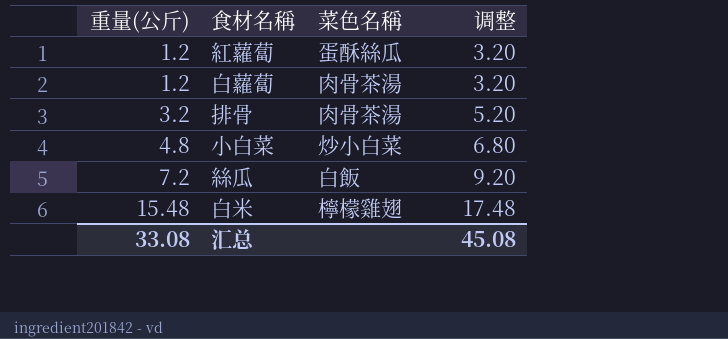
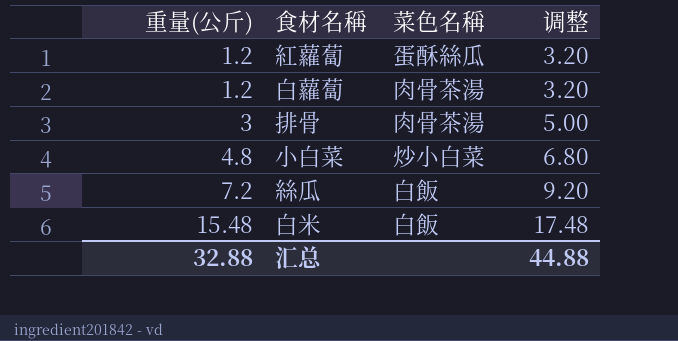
排骨 | 重量(公斤): 3.2 -> 3
排骨 | 调整: 5.20 -> 5.00
白米 | 菜色名稱: 檸檬雞翅 -> 白飯
汇总 | 重量(公斤): 33.08 -> 32.88
汇总 | 调整: 45.08 -> 44.88

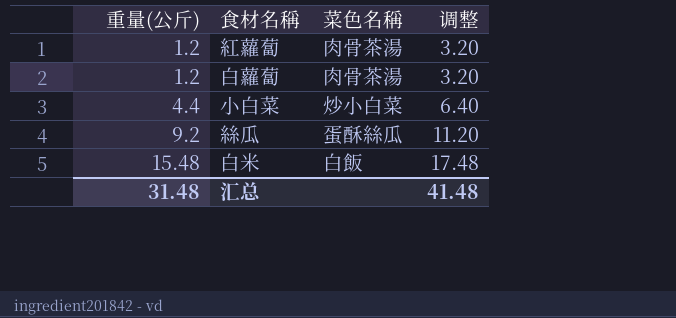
row 排骨: 3 | 肉骨茶湯 | 5.00 -> none
紅蘿蔔 | 菜色名稱: 蛋酥絲瓜 -> 肉骨茶湯
小白菜 | 重量(公斤): 4.8 -> 4.4
小白菜 | 调整: 6.80 -> 6.40
絲瓜 | 重量(公斤): 7.2 -> 9.2
絲瓜 | 菜色名稱: 白飯 -> 蛋酥絲瓜
絲瓜 | 调整: 9.20 -> 11.20
汇总 | 重量(公斤): 32.88 -> 31.48
汇总 | 调整: 44.88 -> 41.48

